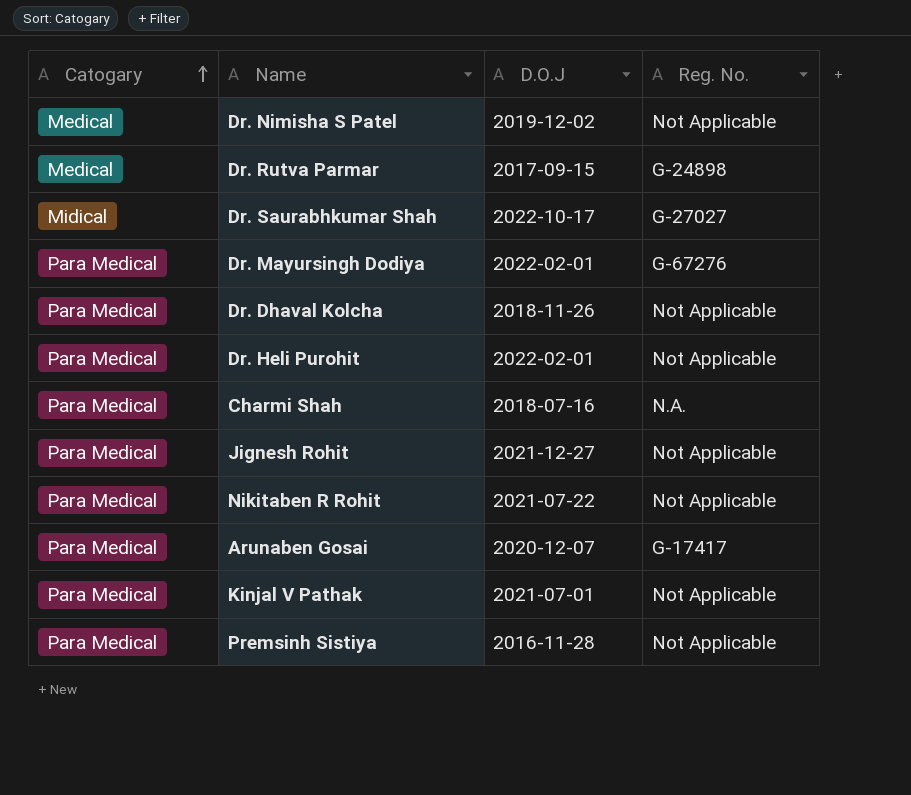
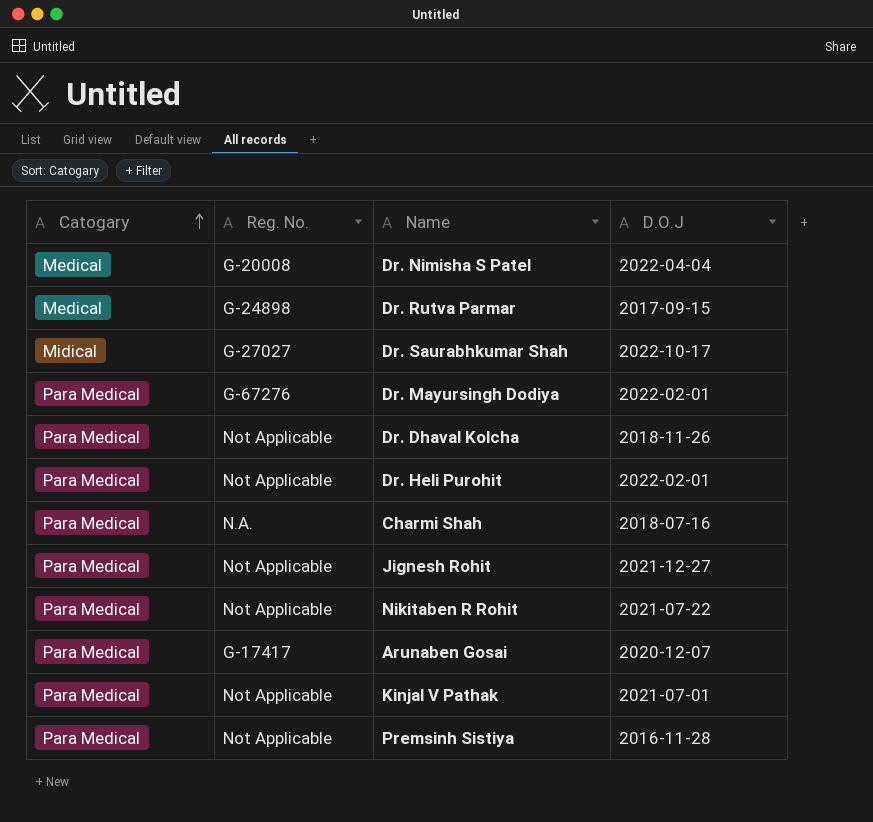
column Reg. No. | position: 4 -> 2
Dr. Nimisha S Patel | Reg. No.: Not Applicable -> G-20008
Dr. Nimisha S Patel | D.O.J: 2019-12-02 -> 2022-04-04

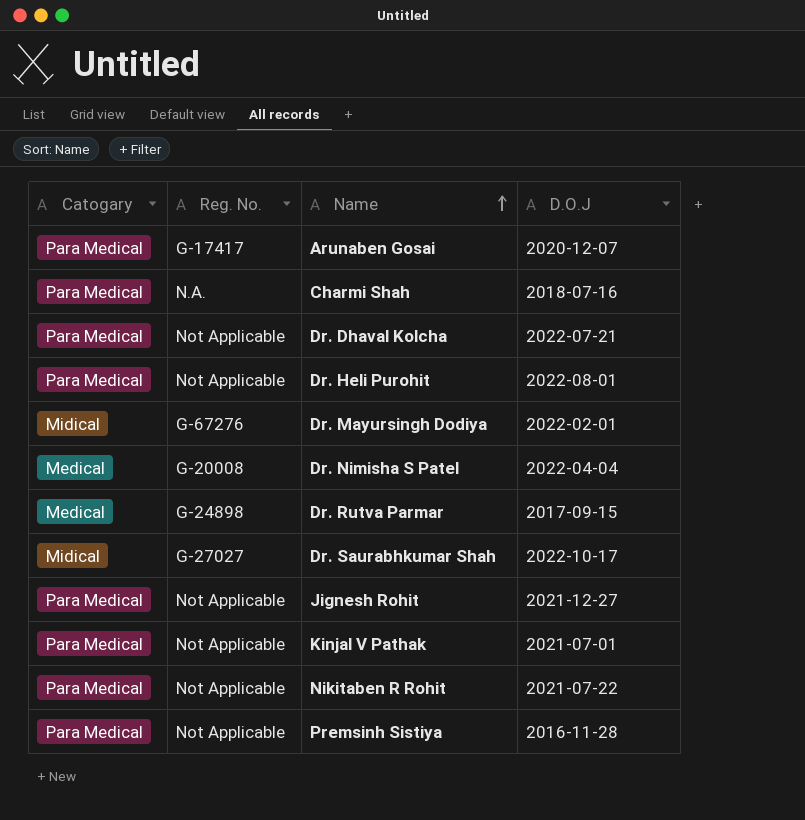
row order: Catogary ascending -> Name ascending
Dr. Dhaval Kolcha | D.O.J: 2018-11-26 -> 2022-07-21
Dr. Heli Purohit | D.O.J: 2022-02-01 -> 2022-08-01
Dr. Mayursingh Dodiya | Catogary: Para Medical -> Midical

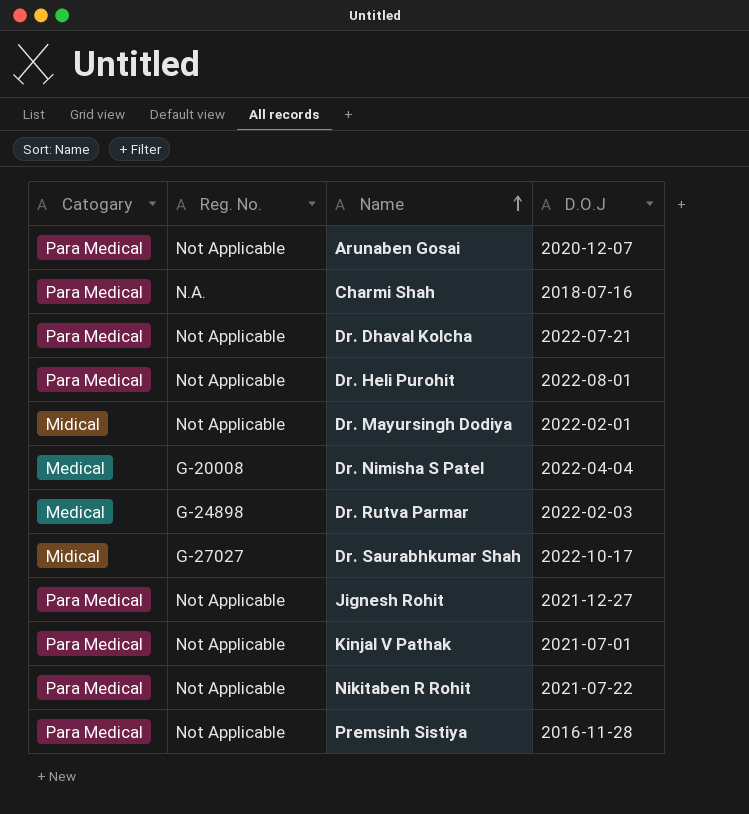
Arunaben Gosai | Reg. No.: G-17417 -> Not Applicable
Dr. Mayursingh Dodiya | Reg. No.: G-67276 -> Not Applicable
Dr. Rutva Parmar | D.O.J: 2017-09-15 -> 2022-02-03

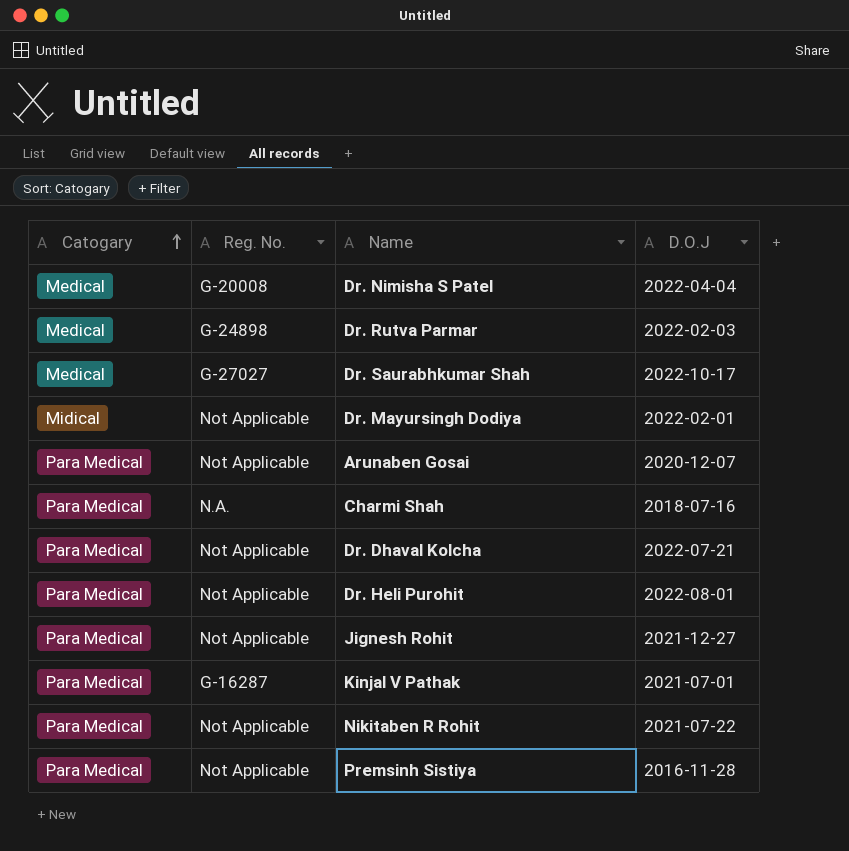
row order: Name ascending -> Catogary ascending
Dr. Saurabhkumar Shah | Catogary: Midical -> Medical
Kinjal V Pathak | Reg. No.: Not Applicable -> G-16287

